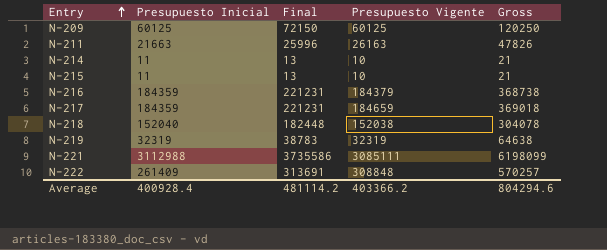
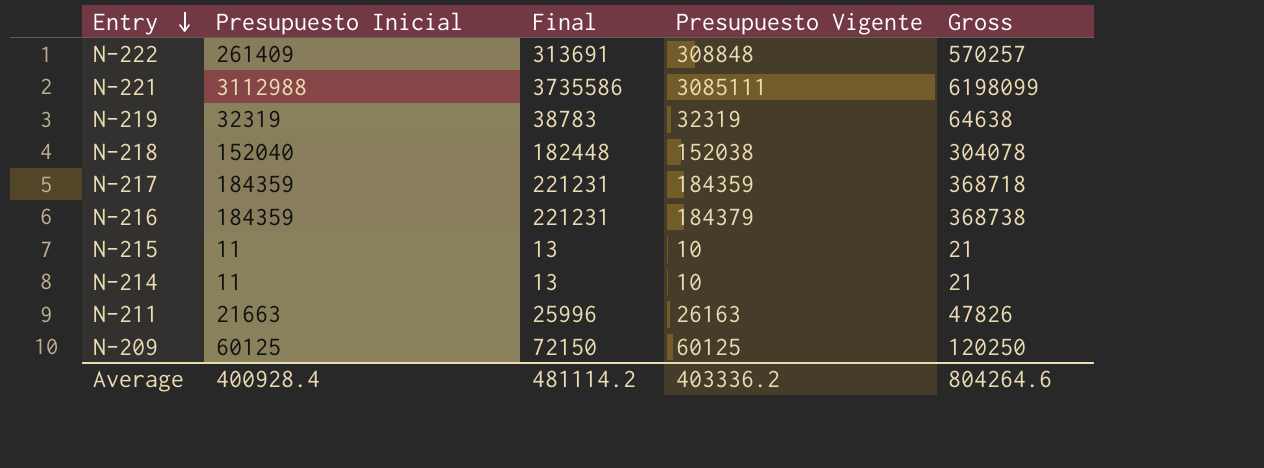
row order: Entry ascending -> Entry descending
N-217 | Presupuesto Vigente: 184659 -> 184359
N-217 | Gross: 369018 -> 368718
Average | Presupuesto Vigente: 403366.2 -> 403336.2
Average | Gross: 804294.6 -> 804264.6

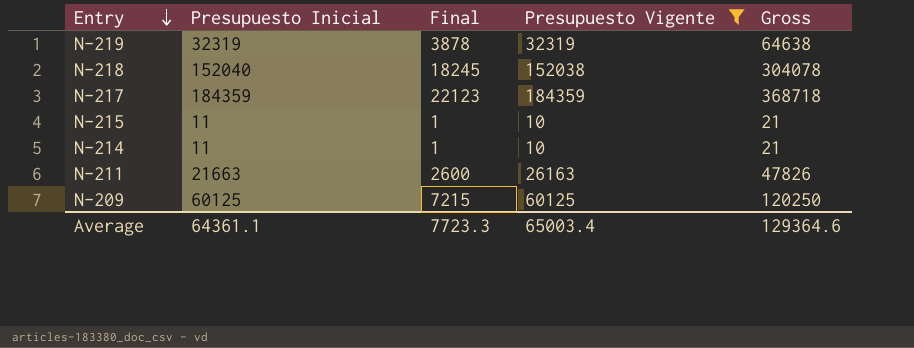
filter: none -> Presupuesto Vigente <= 184359
column Final | formula: [Presupuesto Inicial] * 1.2 -> [Presupuesto Inicial] * 0.12
Average | Presupuesto Inicial: 400928.4 -> 64361.1
Average | Final: 481114.2 -> 7723.3
Average | Presupuesto Vigente: 403336.2 -> 65003.4
Average | Gross: 804264.6 -> 129364.6

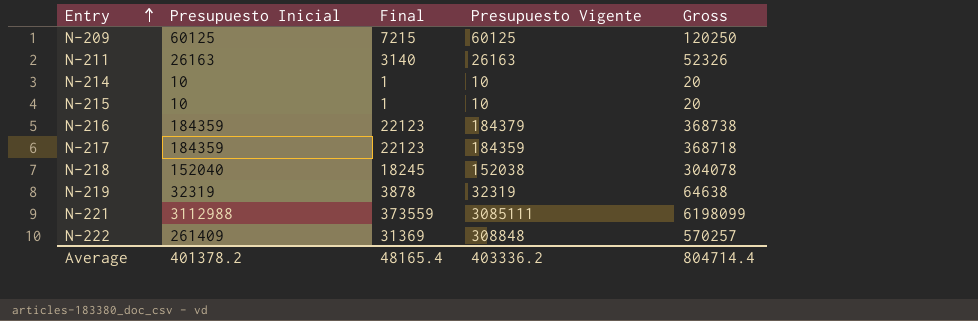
filter: Presupuesto Vigente <= 184359 -> none
row order: Entry descending -> Entry ascending
N-211 | Presupuesto Inicial: 21663 -> 26163
N-211 | Final: 2600 -> 3140
N-211 | Gross: 47826 -> 52326
N-214 | Presupuesto Inicial: 11 -> 10
N-214 | Gross: 21 -> 20
N-215 | Presupuesto Inicial: 11 -> 10
N-215 | Gross: 21 -> 20
Average | Presupuesto Inicial: 64361.1 -> 401378.2
Average | Final: 7723.3 -> 48165.4
Average | Presupuesto Vigente: 65003.4 -> 403336.2
Average | Gross: 129364.6 -> 804714.4

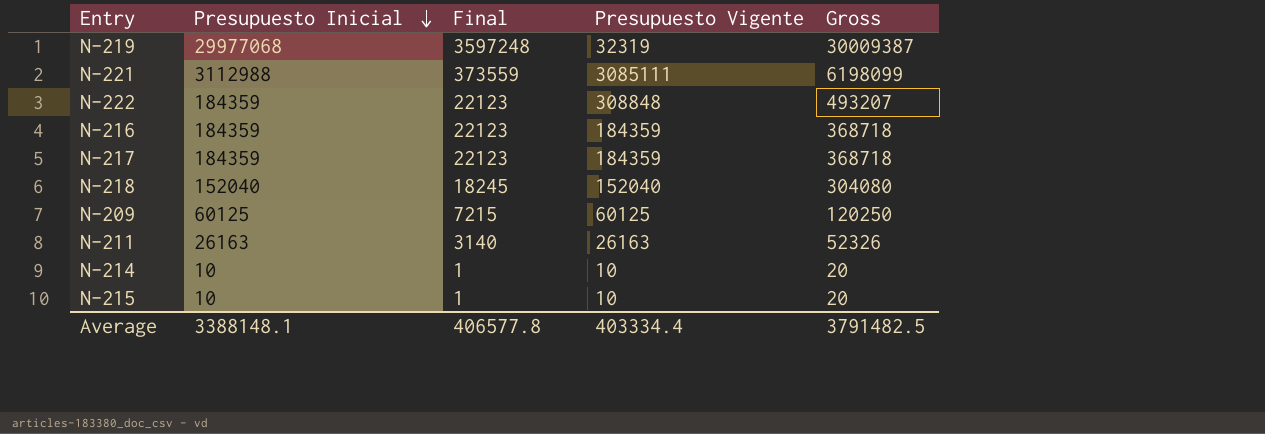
row order: Entry ascending -> Presupuesto Inicial descending
N-219 | Presupuesto Inicial: 32319 -> 29977068
N-219 | Final: 3878 -> 3597248
N-219 | Gross: 64638 -> 30009387
N-222 | Presupuesto Inicial: 261409 -> 184359
N-222 | Final: 31369 -> 22123
N-222 | Gross: 570257 -> 493207
N-216 | Presupuesto Vigente: 184379 -> 184359
N-216 | Gross: 368738 -> 368718
N-218 | Presupuesto Vigente: 152038 -> 152040
N-218 | Gross: 304078 -> 304080
Average | Presupuesto Inicial: 401378.2 -> 3388148.1
Average | Final: 48165.4 -> 406577.8
Average | Presupuesto Vigente: 403336.2 -> 403334.4
Average | Gross: 804714.4 -> 3791482.5

